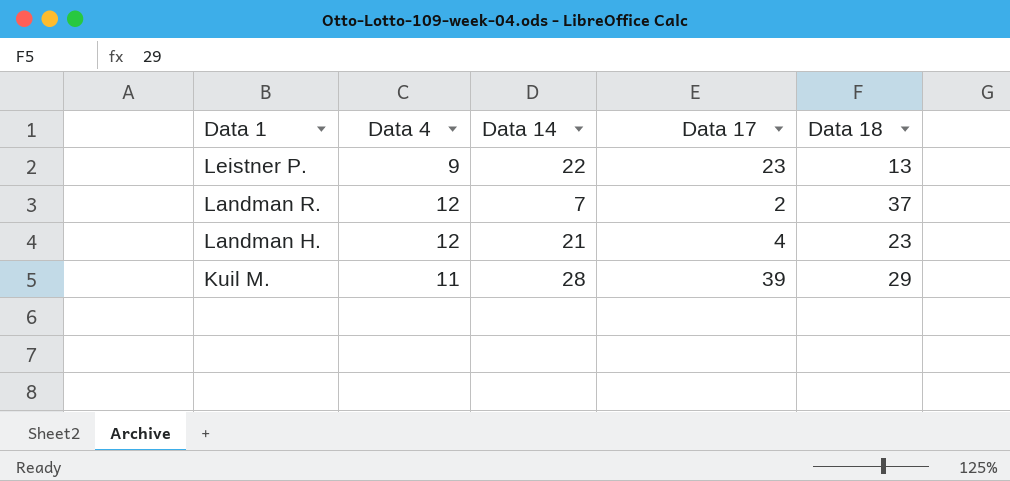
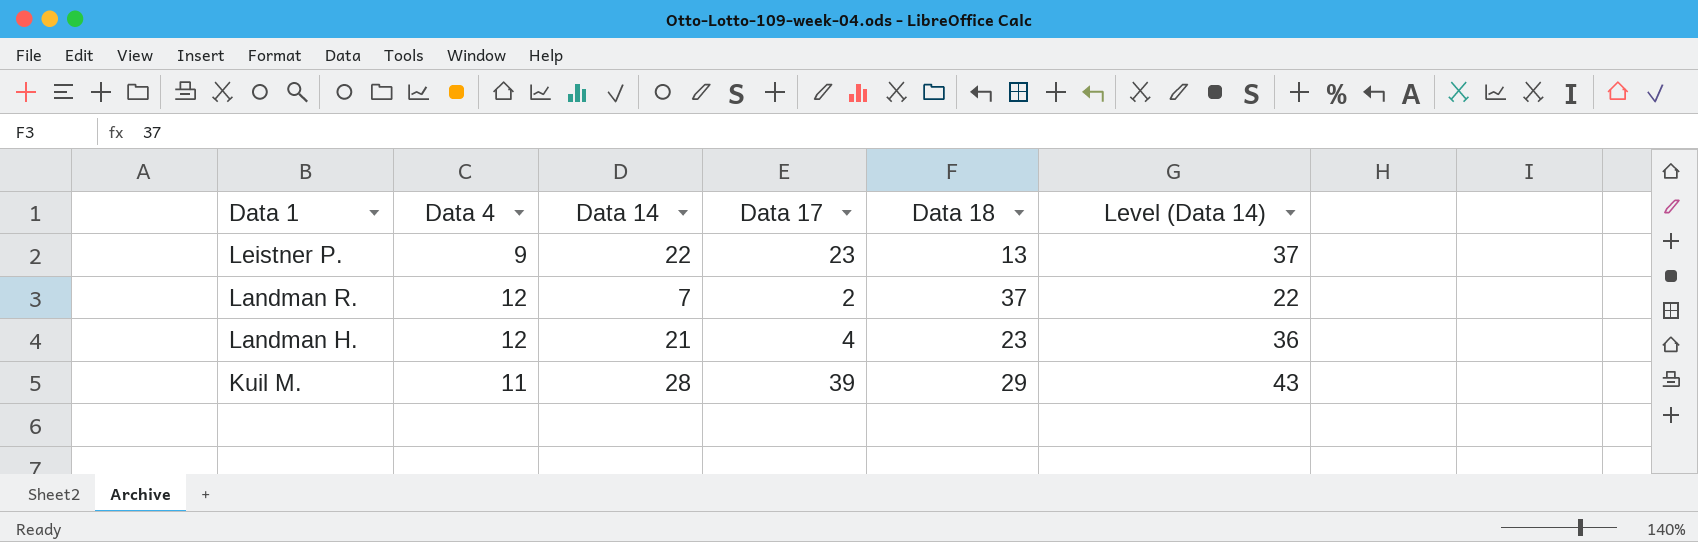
column Level (Data 14) | formula: none -> [Data 14] + 15

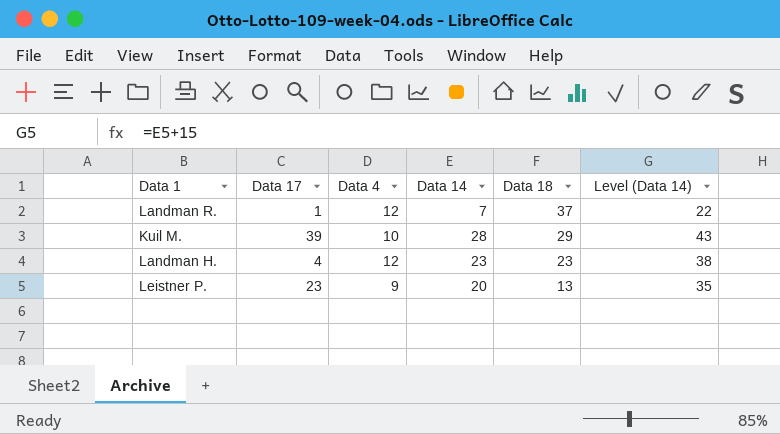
row order: Data 1 descending -> Data 18 descending
column Data 17 | position: 4 -> 2
Landman R. | Data 17: 2 -> 1
Kuil M. | Data 4: 11 -> 10
Landman H. | Data 14: 21 -> 23
Landman H. | Level (Data 14): 36 -> 38
Leistner P. | Data 14: 22 -> 20
Leistner P. | Level (Data 14): 37 -> 35

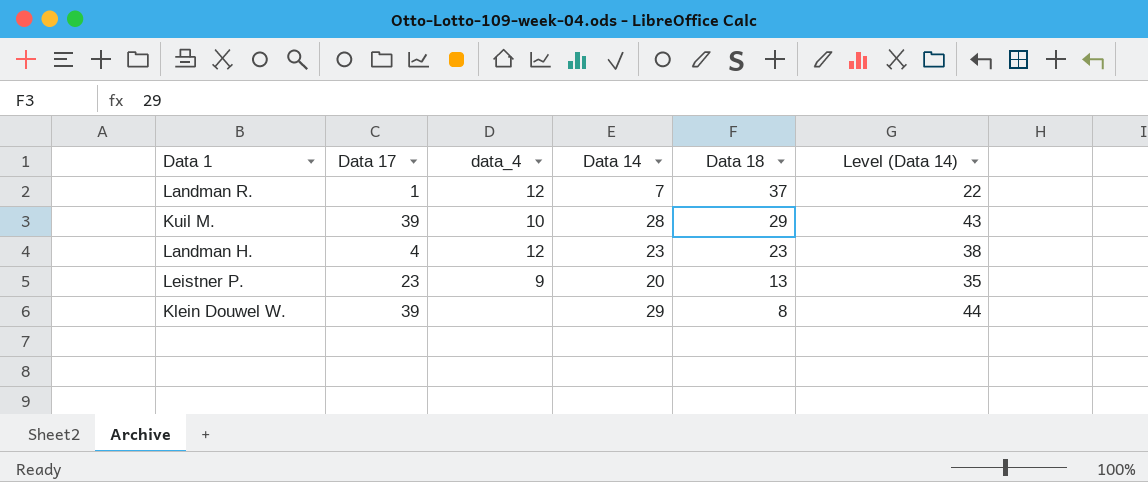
column name: Data 4 -> data_4
row Klein Douwel W.: none -> 39 | none | 29 | 8 | 44

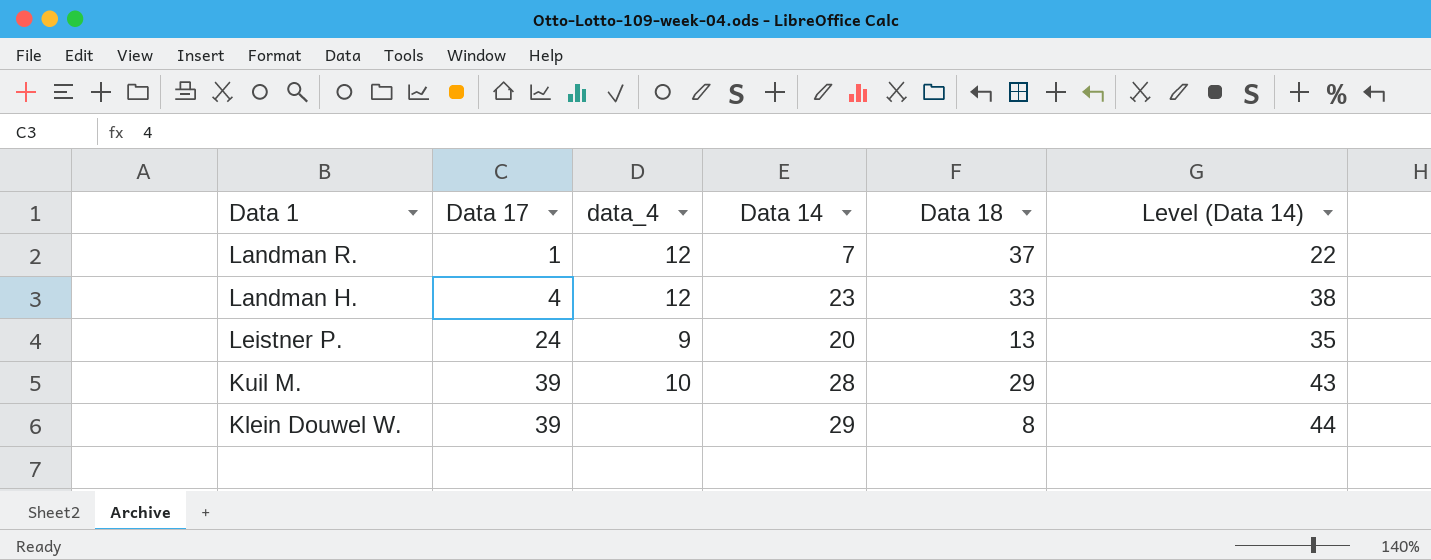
row order: Data 18 descending -> Data 17 ascending
Landman H. | Data 18: 23 -> 33
Leistner P. | Data 17: 23 -> 24

